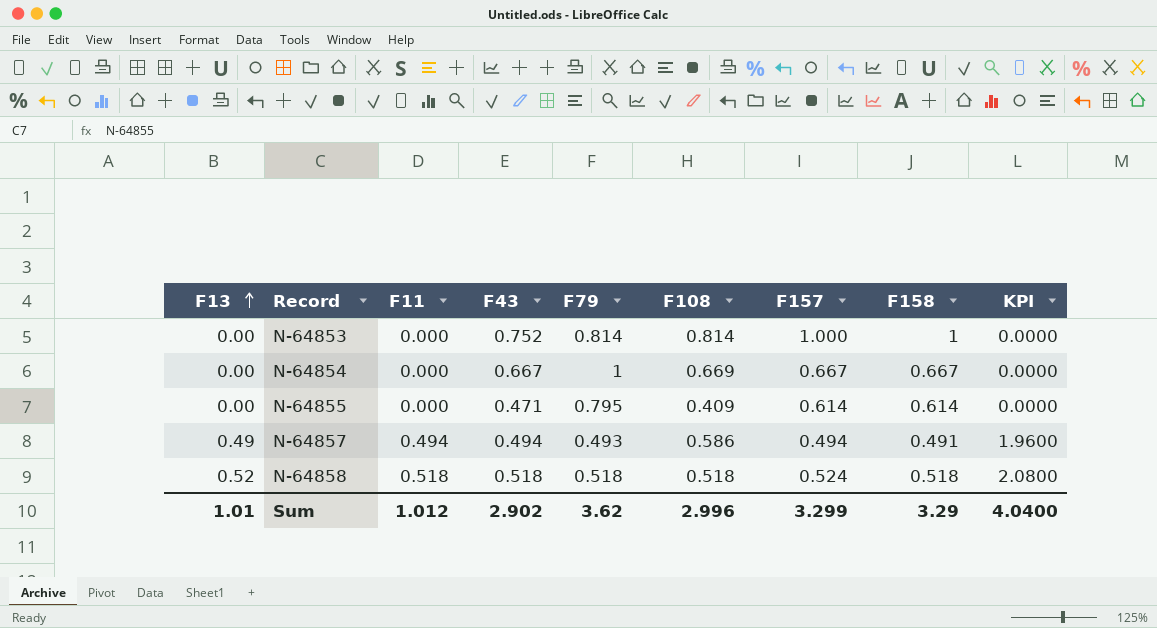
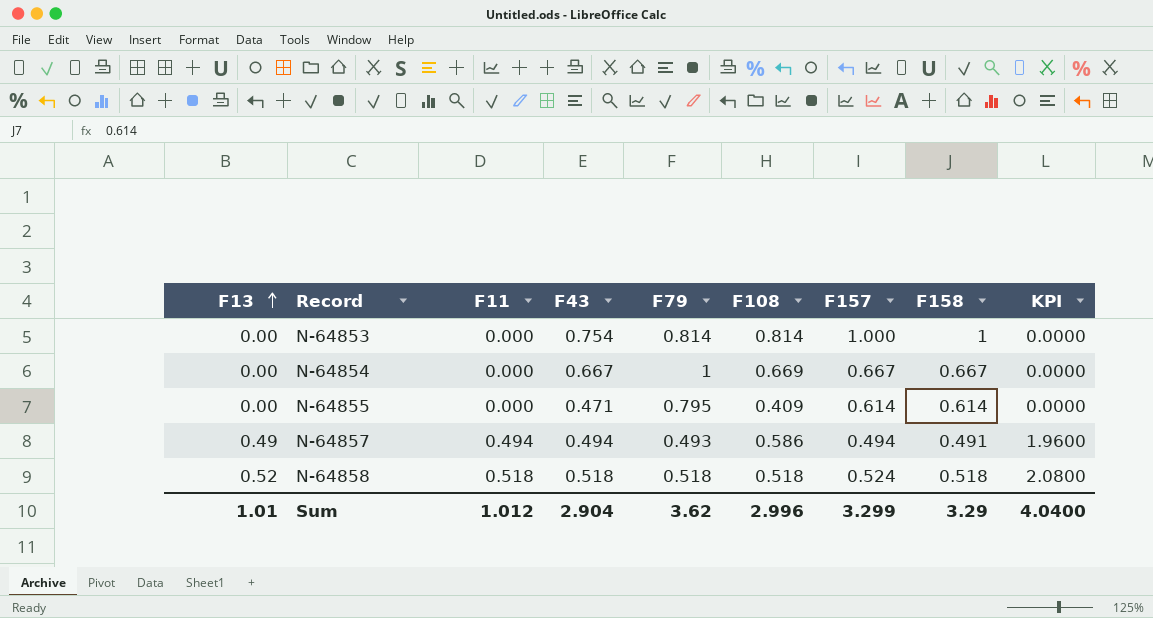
N-64853 | F43: 0.752 -> 0.754
Sum | F43: 2.902 -> 2.904

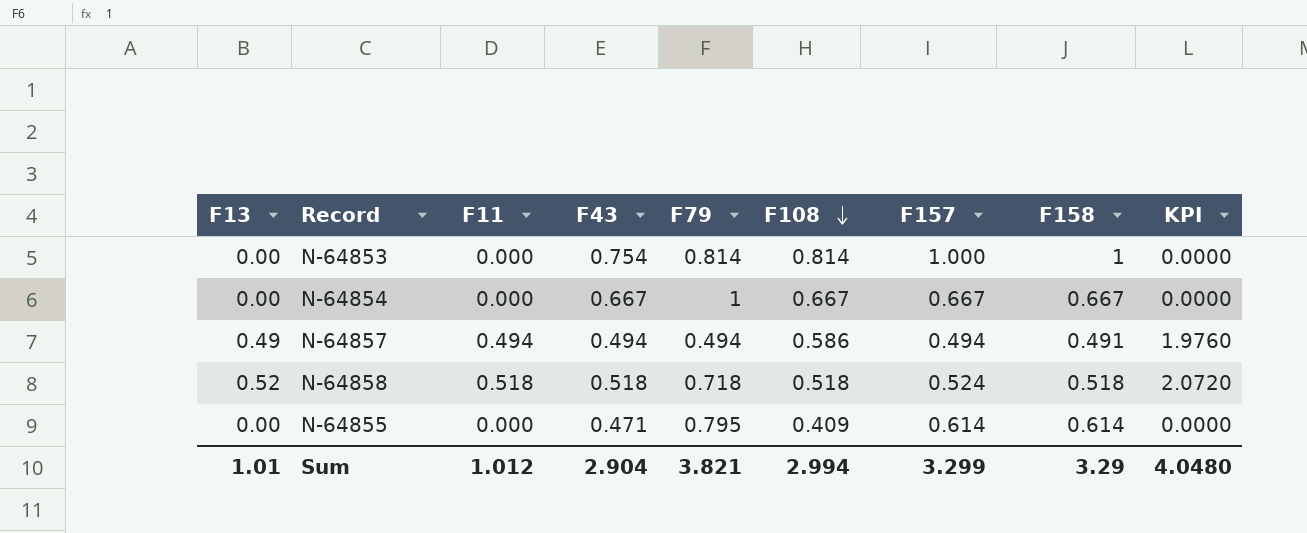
row order: F13 ascending -> F108 descending
column KPI | formula: [F13] * 4 -> [F11] * 4
N-64854 | F108: 0.669 -> 0.667
N-64857 | F79: 0.493 -> 0.494
N-64858 | F79: 0.518 -> 0.718
Sum | F79: 3.62 -> 3.821
Sum | F108: 2.996 -> 2.994
Sum | KPI: 4.0400 -> 4.0480

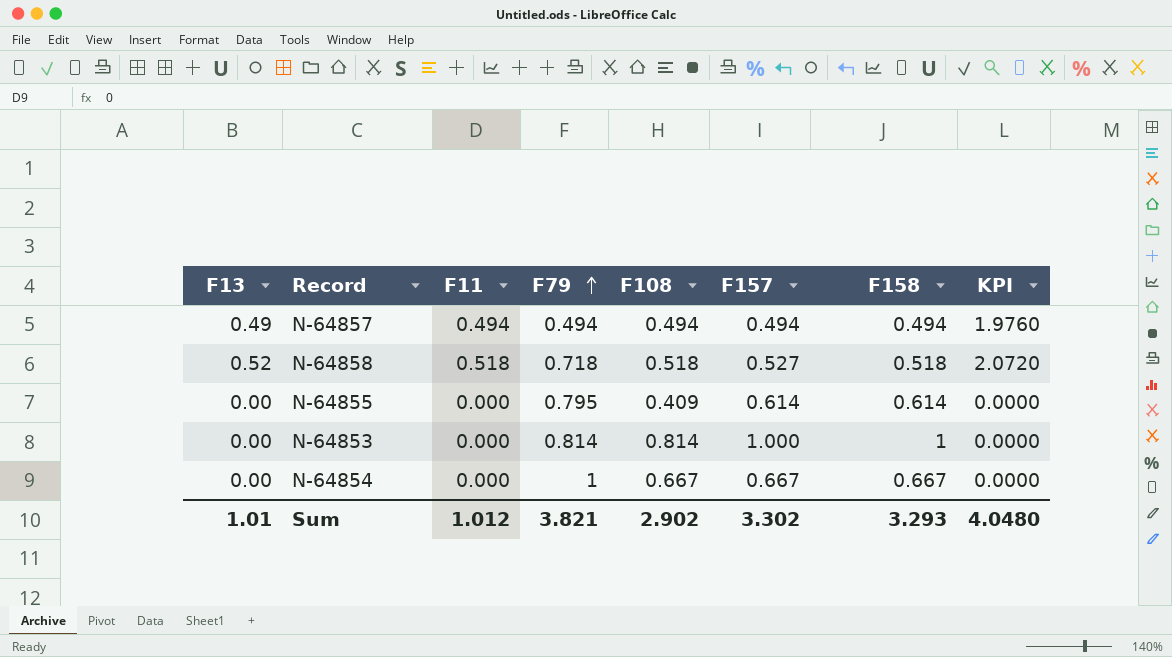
row order: F108 descending -> F79 ascending
column F43 | position: 4 -> none
N-64857 | F108: 0.586 -> 0.494
N-64857 | F158: 0.491 -> 0.494
N-64858 | F157: 0.524 -> 0.527
Sum | F108: 2.994 -> 2.902
Sum | F157: 3.299 -> 3.302
Sum | F158: 3.29 -> 3.293

